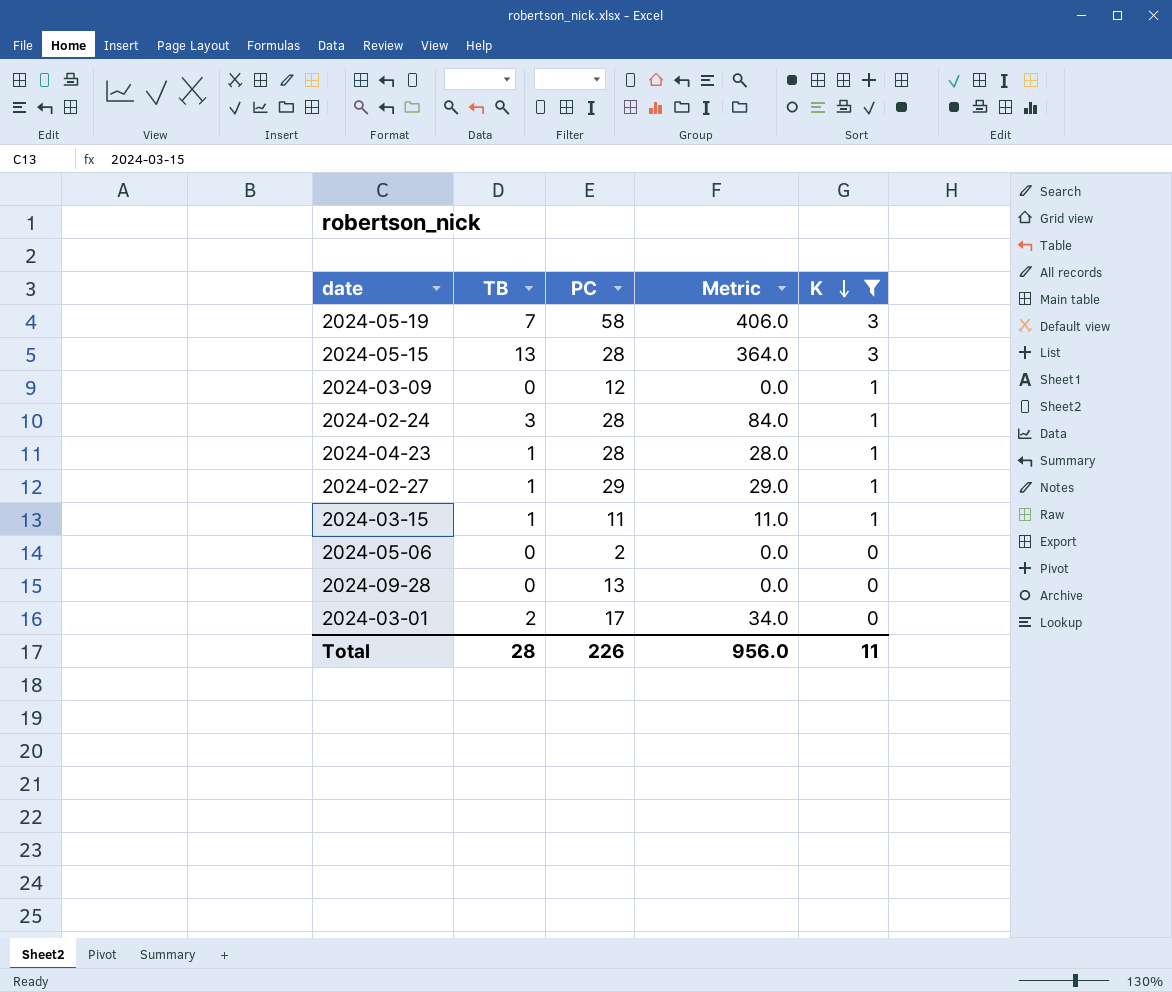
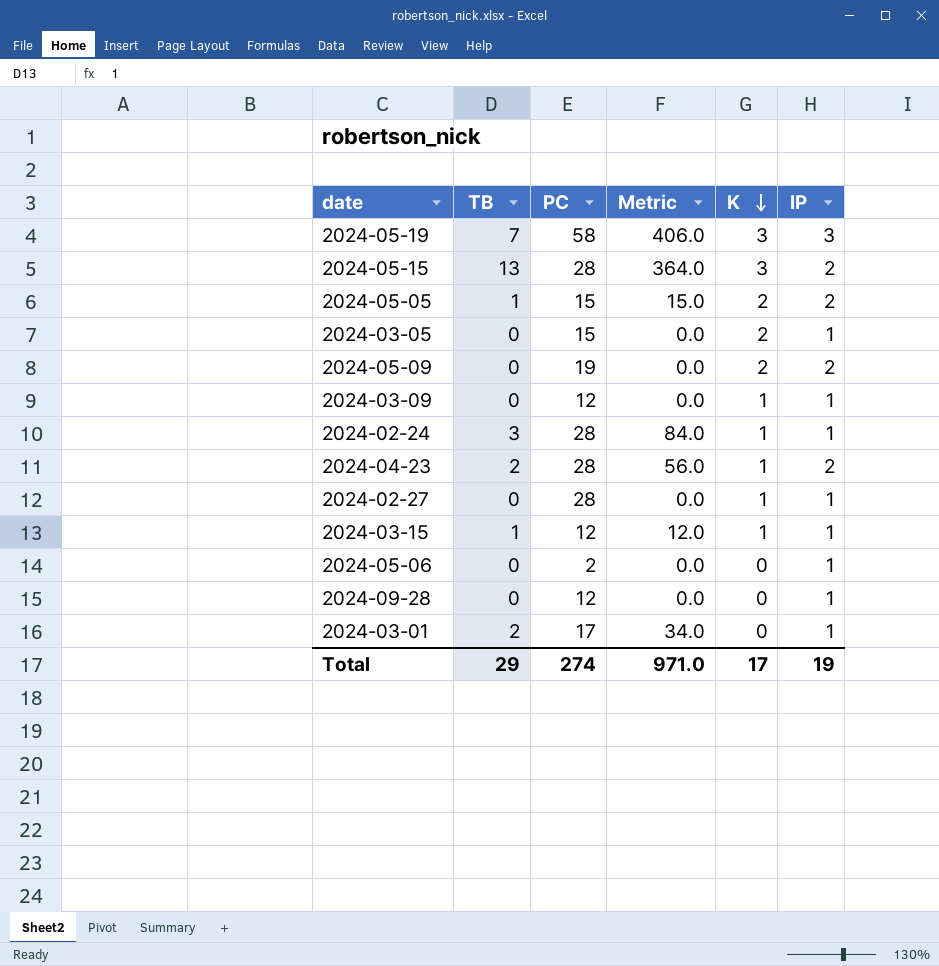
filter: K != 2 -> none
column IP | position: none -> 6
2024-04-23 | TB: 1 -> 2
2024-04-23 | Metric: 28.0 -> 56.0
2024-02-27 | TB: 1 -> 0
2024-02-27 | PC: 29 -> 28
2024-02-27 | Metric: 29.0 -> 0.0
2024-03-15 | PC: 11 -> 12
2024-03-15 | Metric: 11.0 -> 12.0
2024-09-28 | PC: 13 -> 12
Total | TB: 28 -> 29
Total | PC: 226 -> 274
Total | Metric: 956.0 -> 971.0
Total | K: 11 -> 17

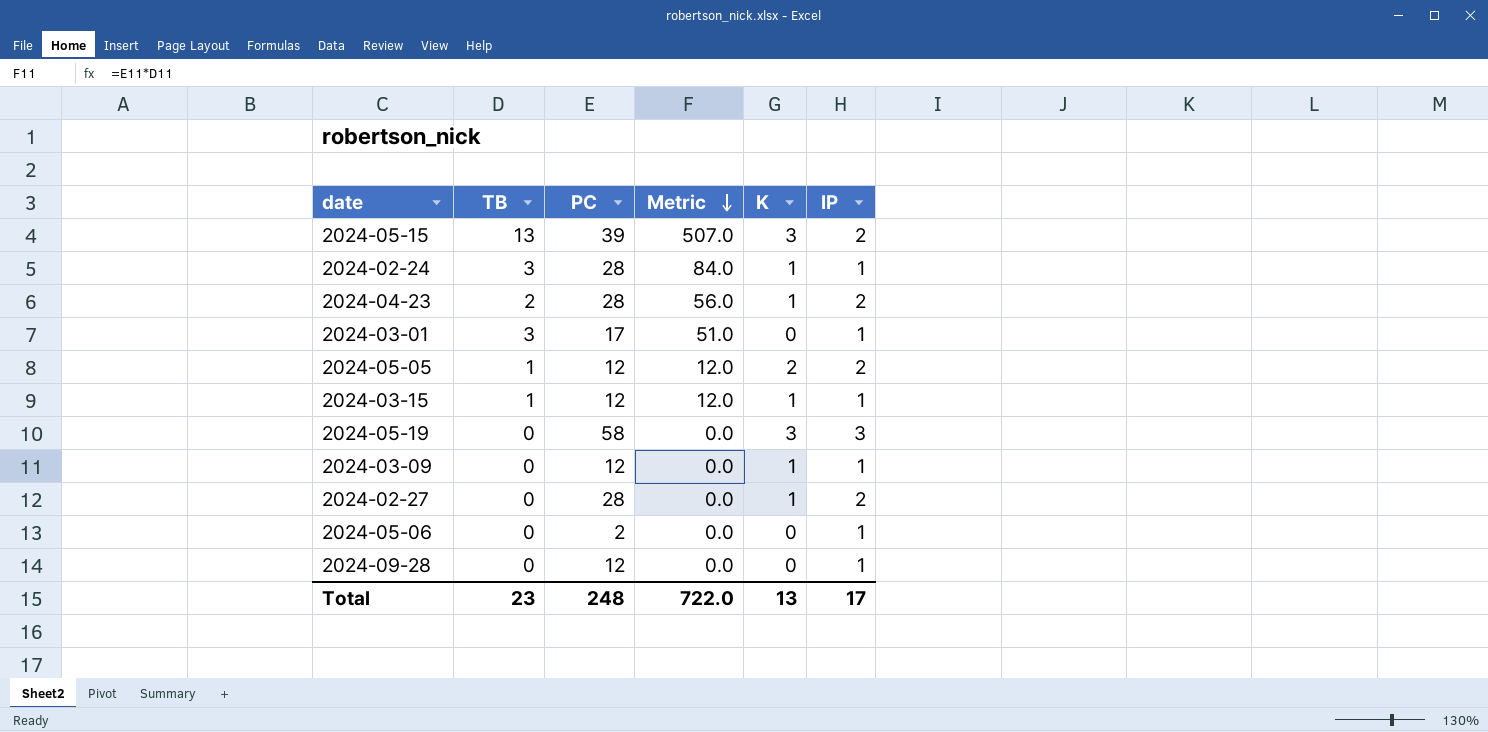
row order: K descending -> Metric descending
row 2024-03-05: 0 | 15 | 0.0 | 2 | 1 -> none
row 2024-05-09: 0 | 19 | 0.0 | 2 | 2 -> none
2024-05-15 | PC: 28 -> 39
2024-05-15 | Metric: 364.0 -> 507.0
2024-03-01 | TB: 2 -> 3
2024-03-01 | Metric: 34.0 -> 51.0
2024-05-05 | PC: 15 -> 12
2024-05-05 | Metric: 15.0 -> 12.0
2024-05-19 | TB: 7 -> 0
2024-05-19 | Metric: 406.0 -> 0.0
2024-02-27 | IP: 1 -> 2
Total | TB: 29 -> 23
Total | PC: 274 -> 248
Total | Metric: 971.0 -> 722.0
Total | K: 17 -> 13
Total | IP: 19 -> 17

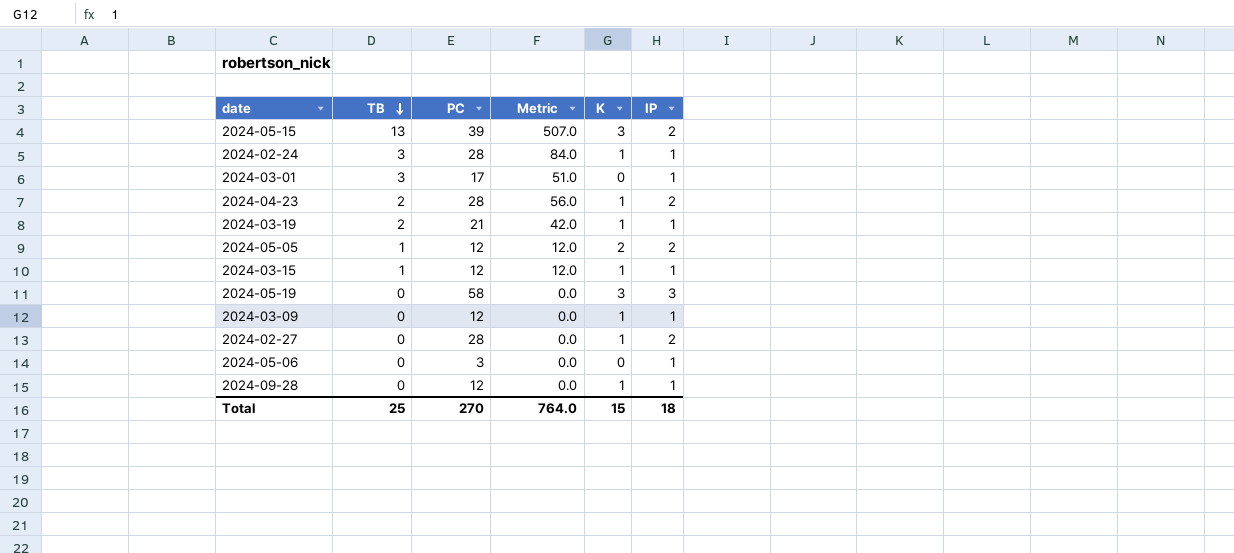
row order: Metric descending -> TB descending
row 2024-03-19: none -> 2 | 21 | 42.0 | 1 | 1
2024-05-06 | PC: 2 -> 3
2024-09-28 | K: 0 -> 1
Total | TB: 23 -> 25
Total | PC: 248 -> 270
Total | Metric: 722.0 -> 764.0
Total | K: 13 -> 15
Total | IP: 17 -> 18

